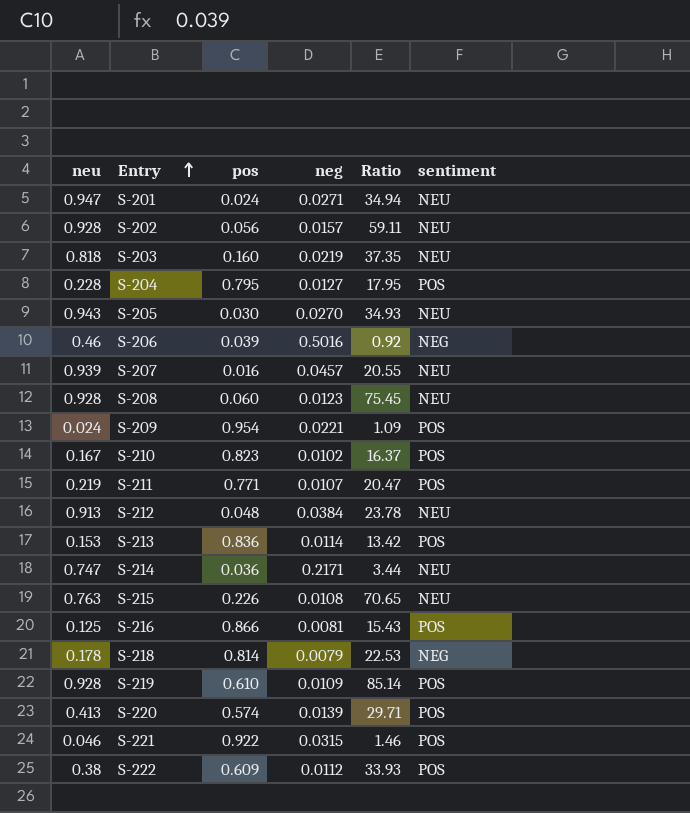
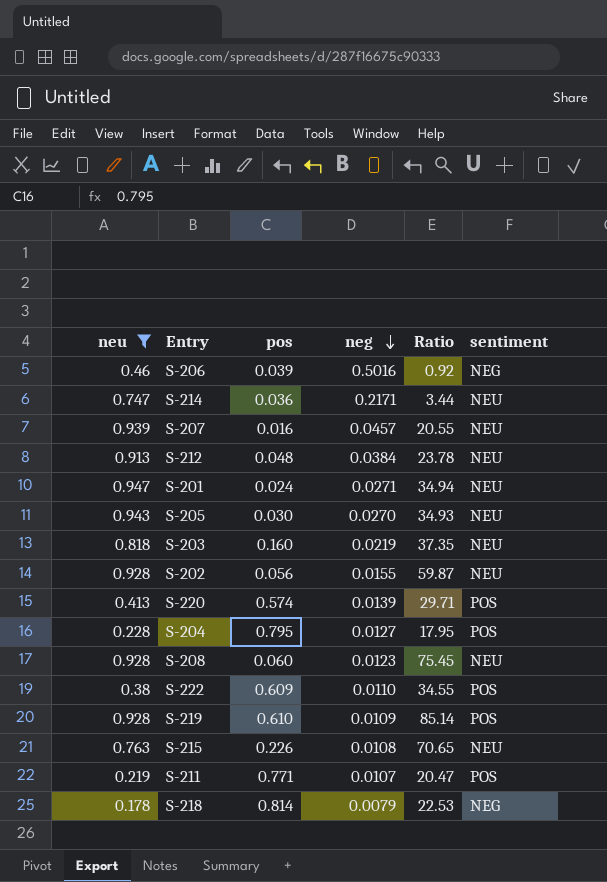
filter: none -> neu >= 0.178
row order: Entry ascending -> neg descending
S-202 | neg: 0.0157 -> 0.0155
S-202 | Ratio: 59.11 -> 59.87
S-222 | neg: 0.0112 -> 0.0110
S-222 | Ratio: 33.93 -> 34.55

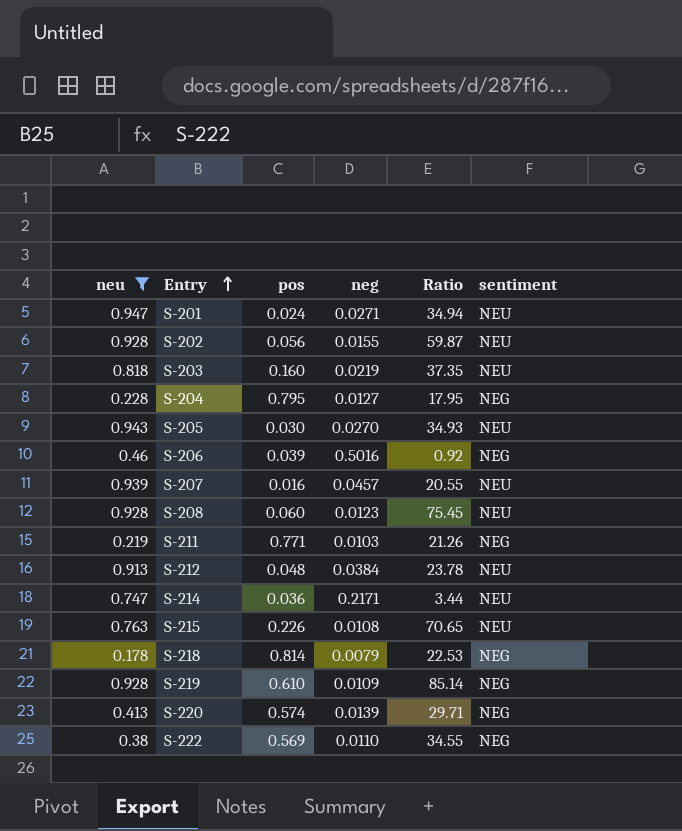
row order: neg descending -> Entry ascending
S-204 | sentiment: POS -> NEG
S-211 | neg: 0.0107 -> 0.0103
S-211 | Ratio: 20.47 -> 21.26
S-211 | sentiment: POS -> NEG
S-219 | sentiment: POS -> NEG
S-220 | sentiment: POS -> NEG
S-222 | pos: 0.609 -> 0.569
S-222 | sentiment: POS -> NEG

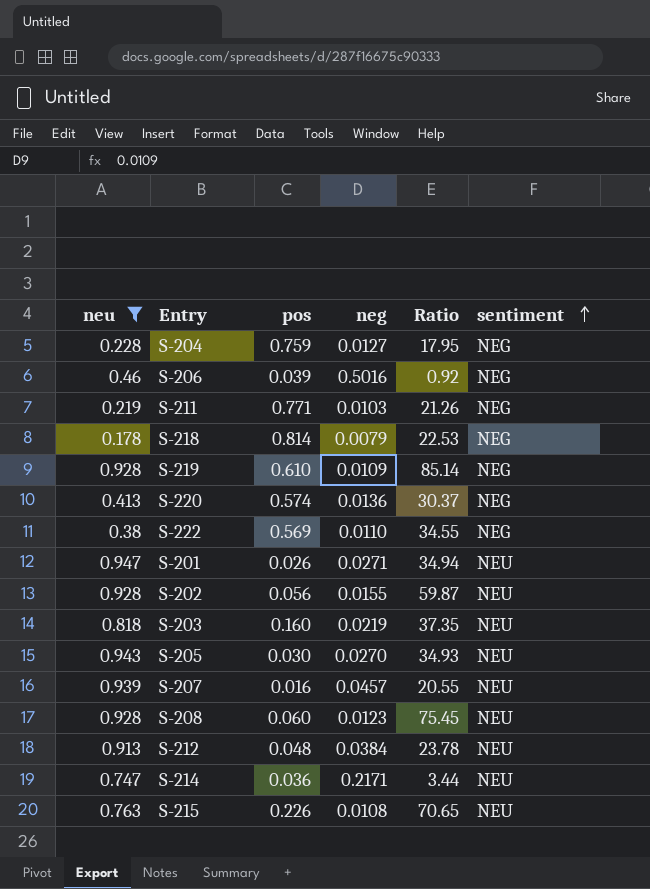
row order: Entry ascending -> sentiment ascending
S-204 | pos: 0.795 -> 0.759
S-220 | neg: 0.0139 -> 0.0136
S-220 | Ratio: 29.71 -> 30.37
S-201 | pos: 0.024 -> 0.026

